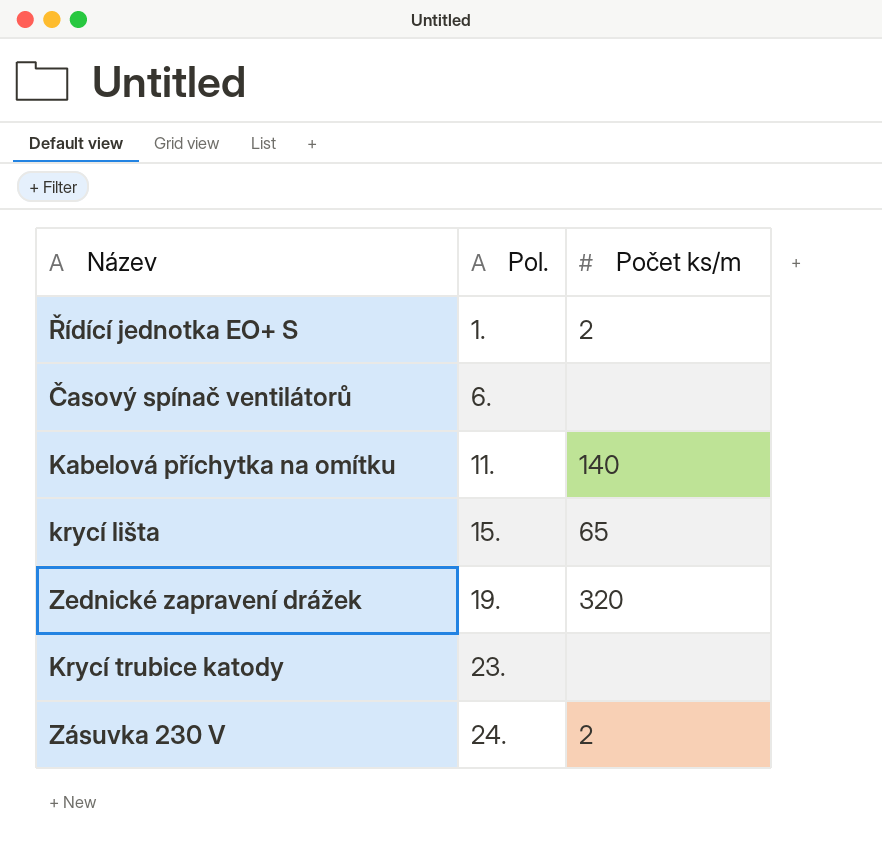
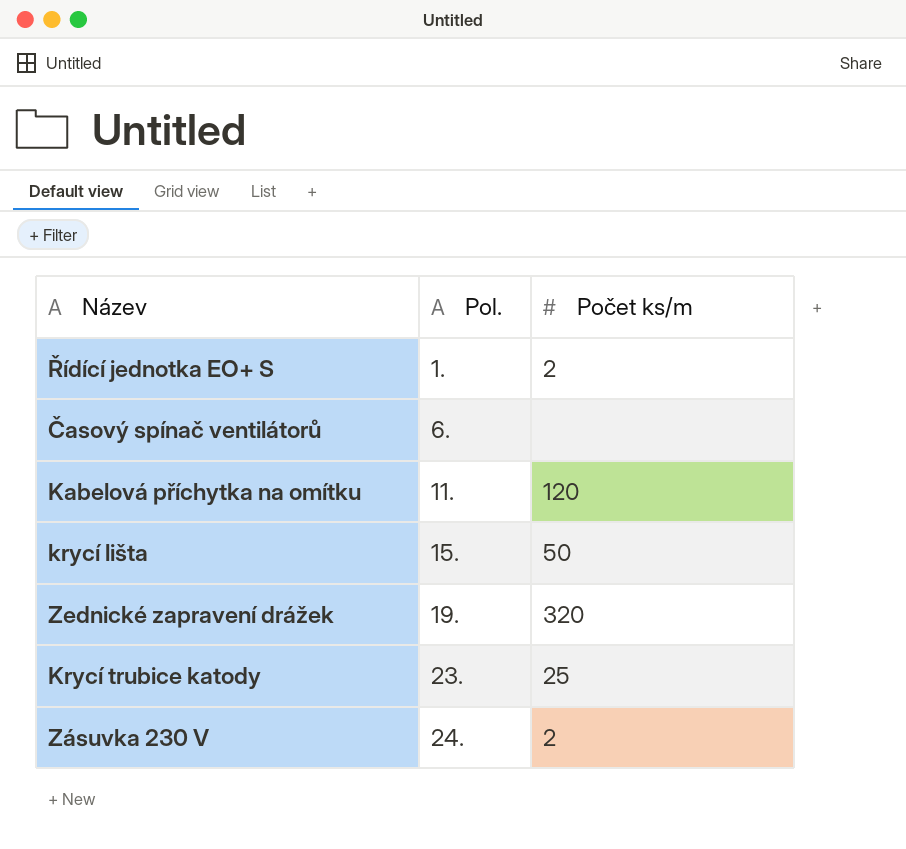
Kabelová příchytka na omítku | Počet ks/m: 140 -> 120
krycí lišta | Počet ks/m: 65 -> 50
Krycí trubice katody | Počet ks/m: none -> 25

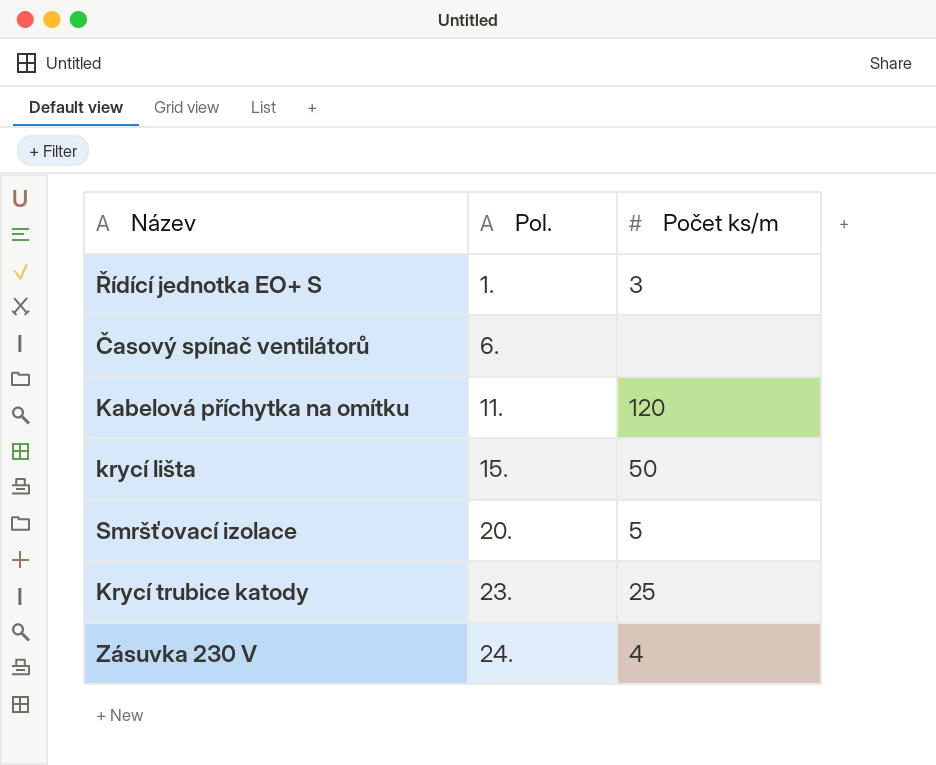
row Zednické zapravení drážek: 19. | 320 -> none
Řídící jednotka EO+ S | Počet ks/m: 2 -> 3
row Smršťovací izolace: none -> 20. | 5
Zásuvka 230 V | Počet ks/m: 2 -> 4

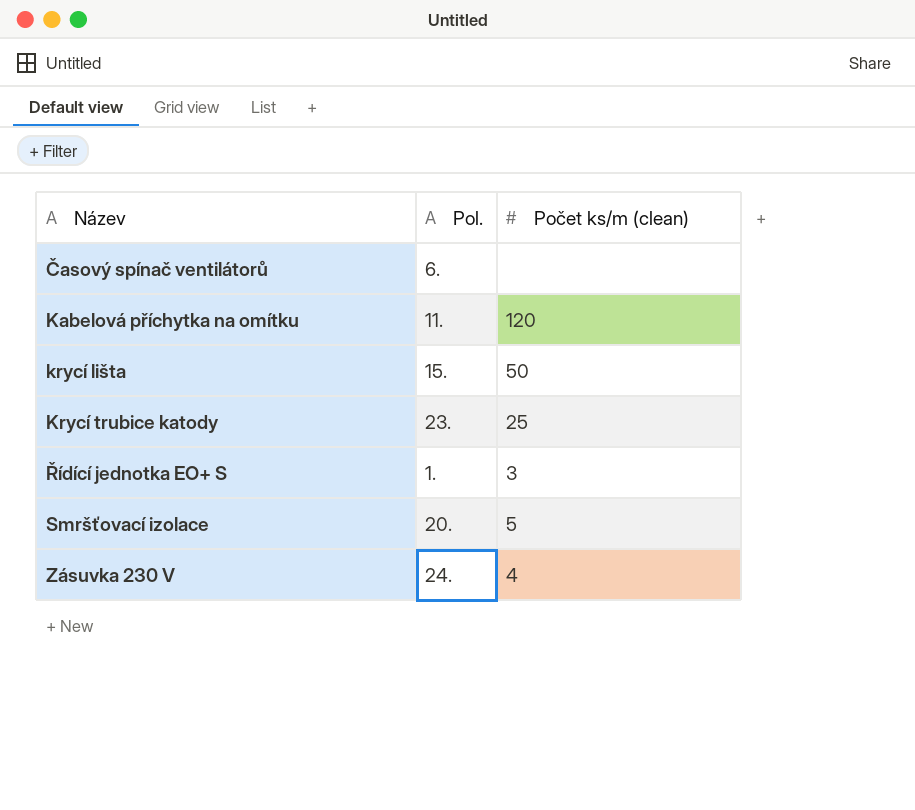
row order: Pol. ascending -> Název ascending
column name: Počet ks/m -> Počet ks/m (clean)

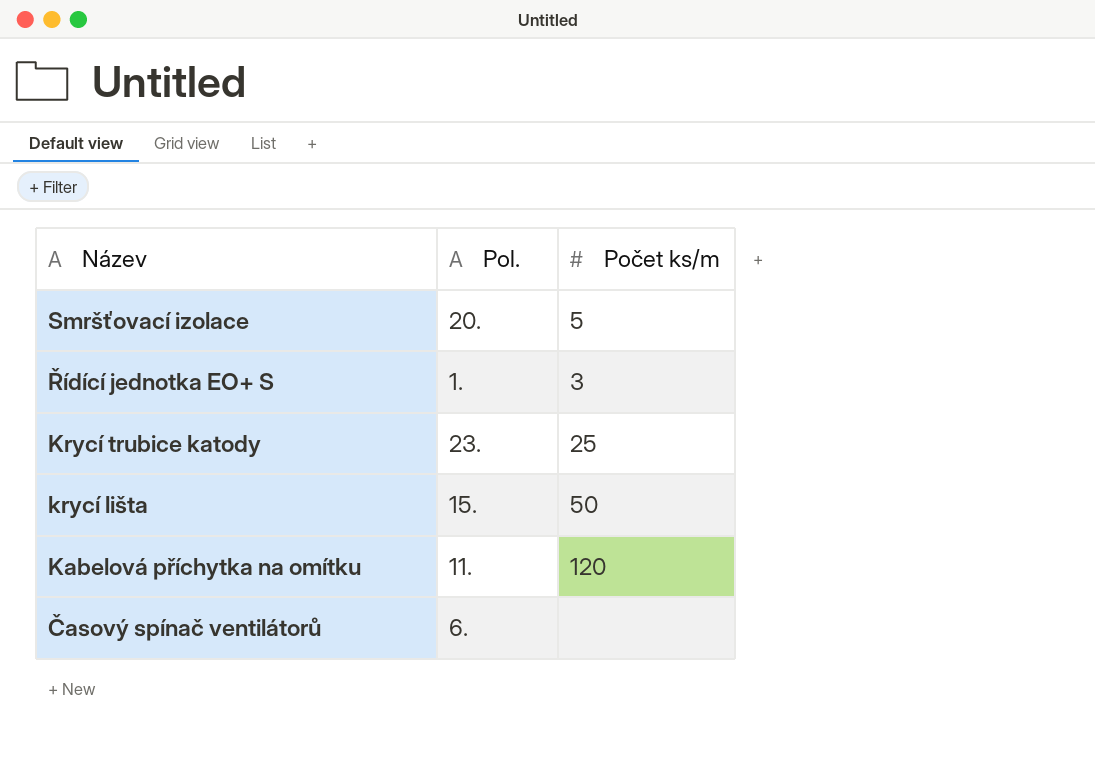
row order: Název ascending -> Název descending
column name: Počet ks/m (clean) -> Počet ks/m
row Zásuvka 230 V: 24. | 4 -> none

